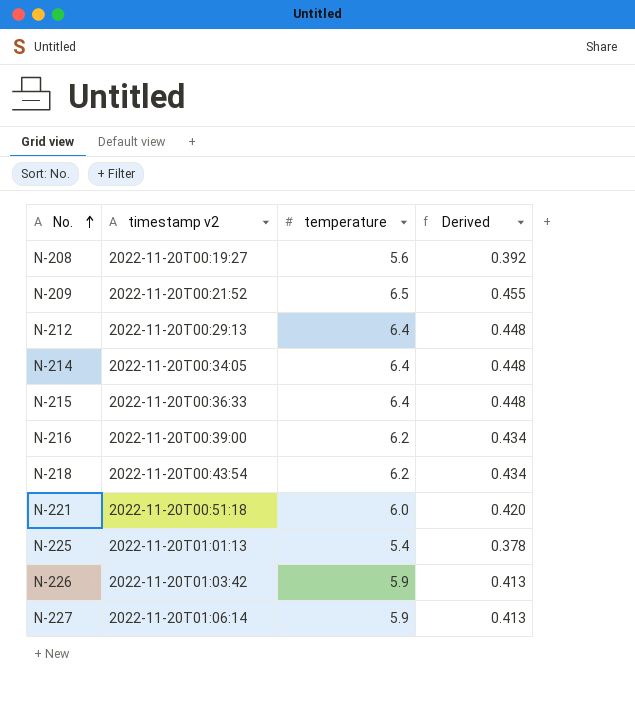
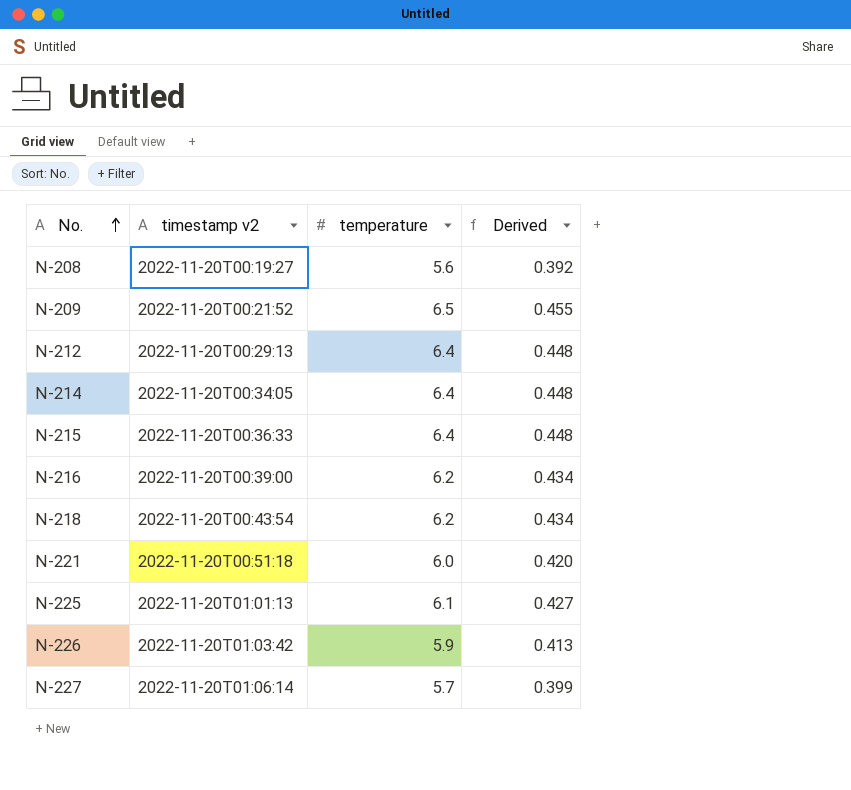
N-225 | temperature: 5.4 -> 6.1
N-225 | Derived: 0.378 -> 0.427
N-227 | temperature: 5.9 -> 5.7
N-227 | Derived: 0.413 -> 0.399

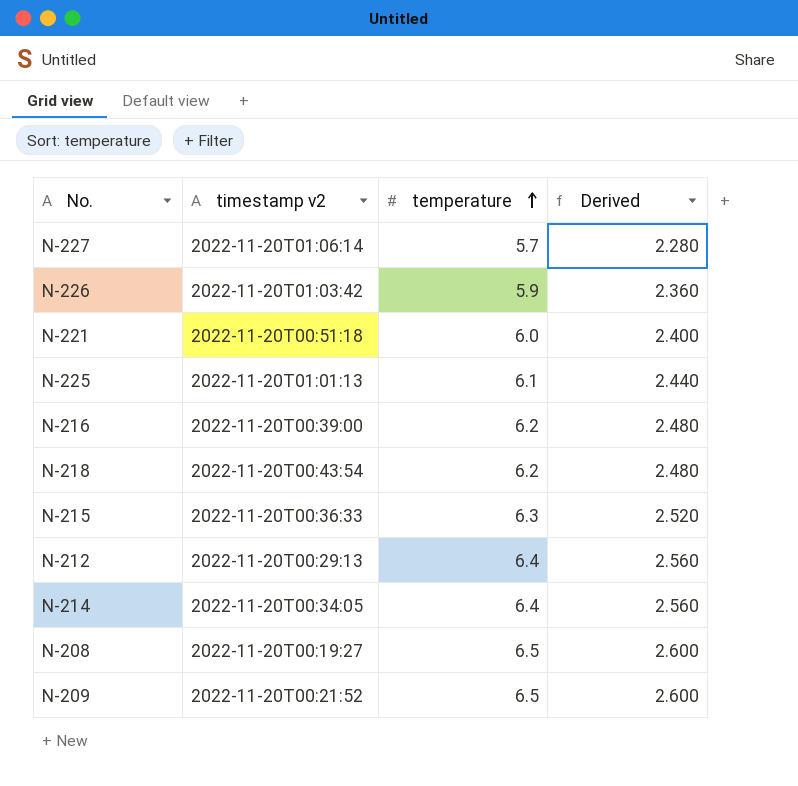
row order: No. ascending -> temperature ascending
column Derived | formula: [temperature] * 0.07 -> [temperature] * 0.4
N-215 | temperature: 6.4 -> 6.3
N-208 | temperature: 5.6 -> 6.5

